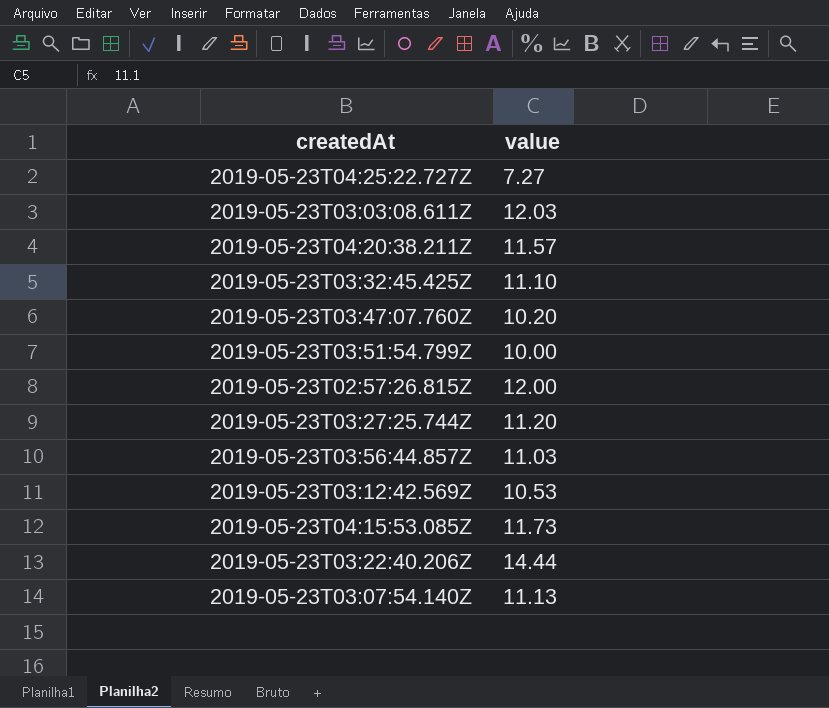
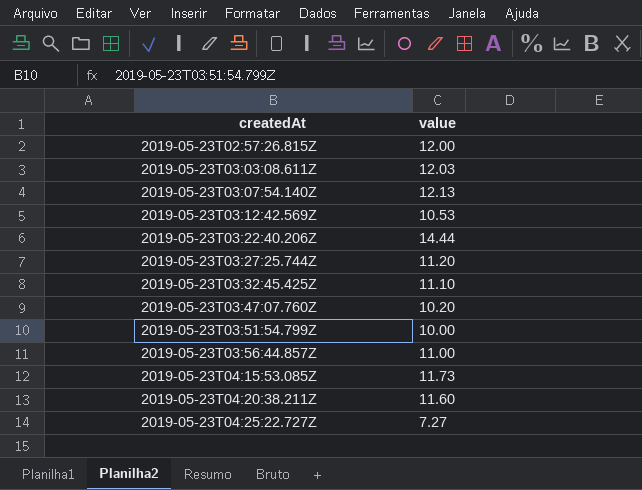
row order: none -> createdAt ascending
2019-05-23T03:07:54.140Z | value: 11.13 -> 12.13
2019-05-23T03:56:44.857Z | value: 11.03 -> 11.00
2019-05-23T04:20:38.211Z | value: 11.57 -> 11.60

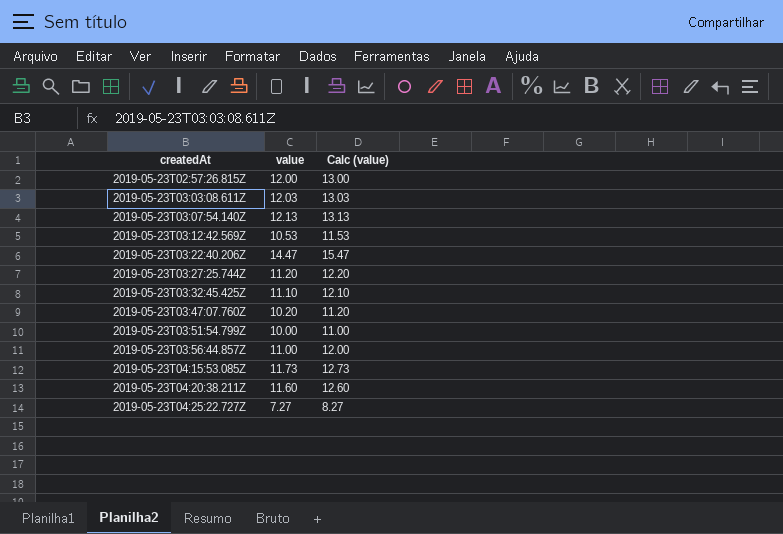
column Calc (value) | formula: none -> [value] + 1
2019-05-23T03:22:40.206Z | value: 14.44 -> 14.47

